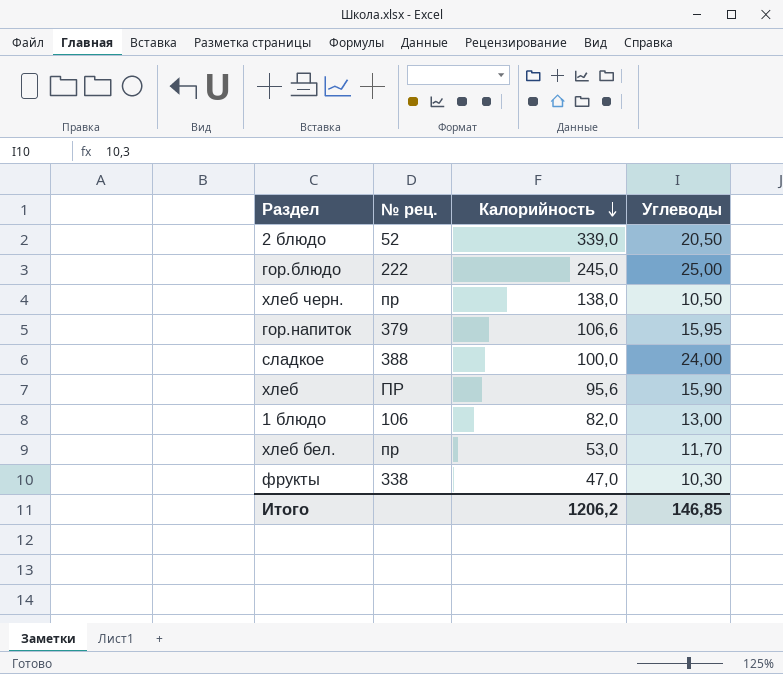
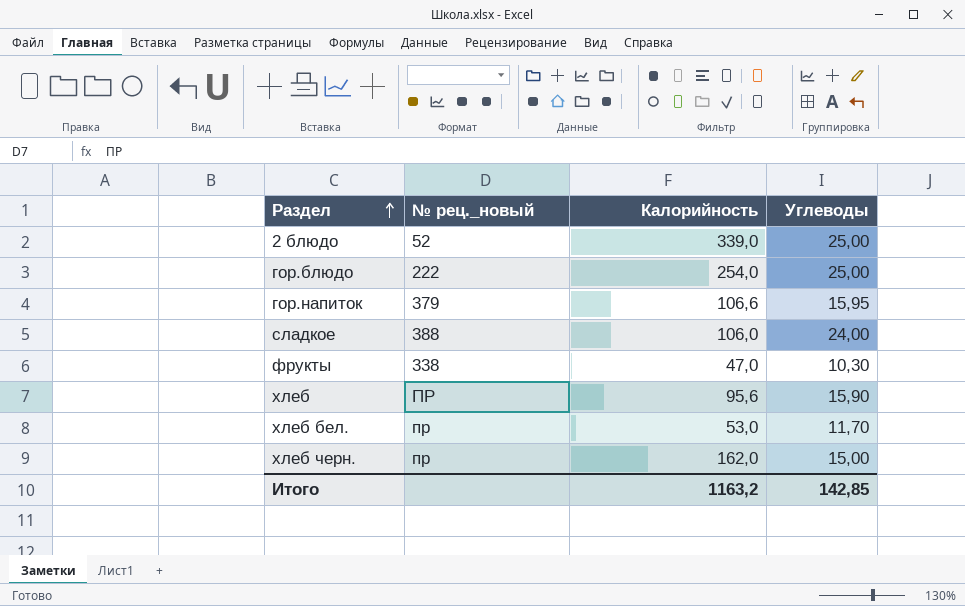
row order: Калорийность descending -> Раздел ascending
column name: № рец. -> № рец._новый
row 1 блюдо: 106 | 82,0 | 13,00 -> none
2 блюдо | Углеводы: 20,50 -> 25,00
гор.блюдо | Калорийность: 245,0 -> 254,0
сладкое | Калорийность: 100,0 -> 106,0
хлеб черн. | Калорийность: 138,0 -> 162,0
хлеб черн. | Углеводы: 10,50 -> 15,00
Итого | Калорийность: 1206,2 -> 1163,2
Итого | Углеводы: 146,85 -> 142,85

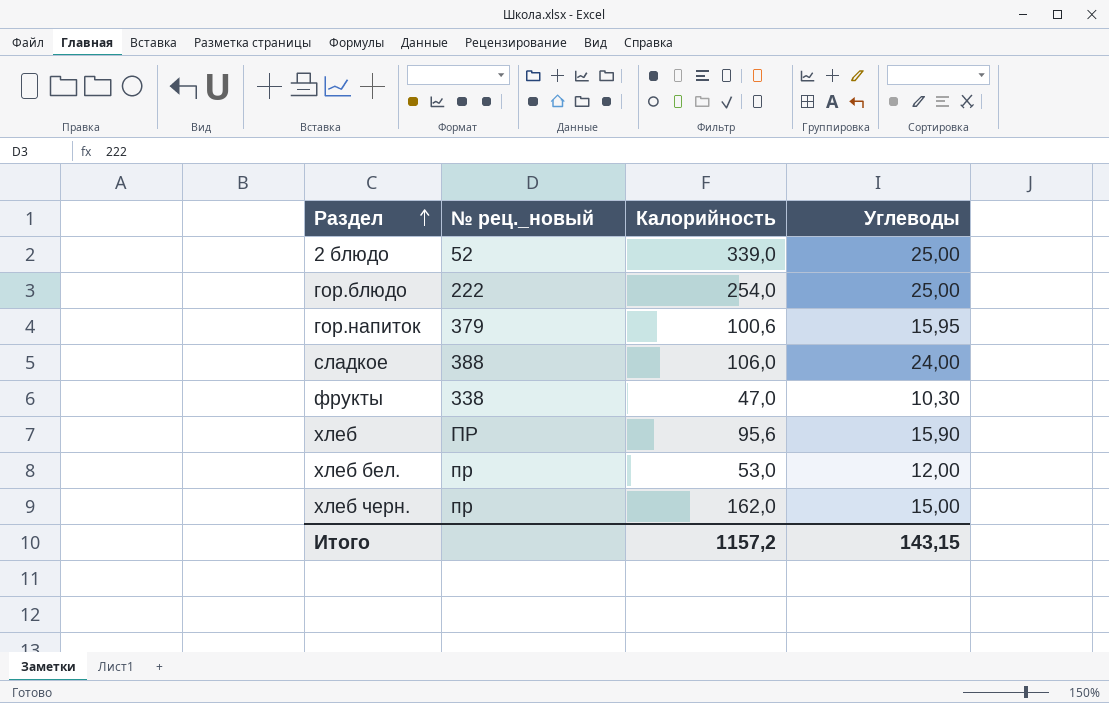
гор.напиток | Калорийность: 106,6 -> 100,6
хлеб бел. | Углеводы: 11,70 -> 12,00
Итого | Калорийность: 1163,2 -> 1157,2
Итого | Углеводы: 142,85 -> 143,15

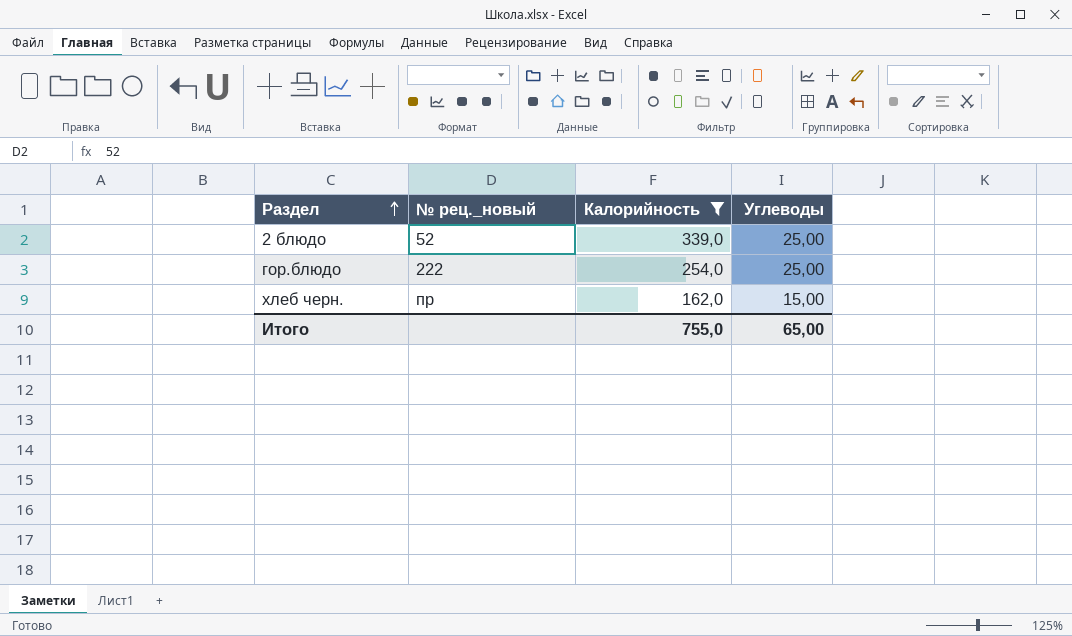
filter: none -> Калорийность >= 162,0
Итого | Калорийность: 1157,2 -> 755,0
Итого | Углеводы: 143,15 -> 65,00

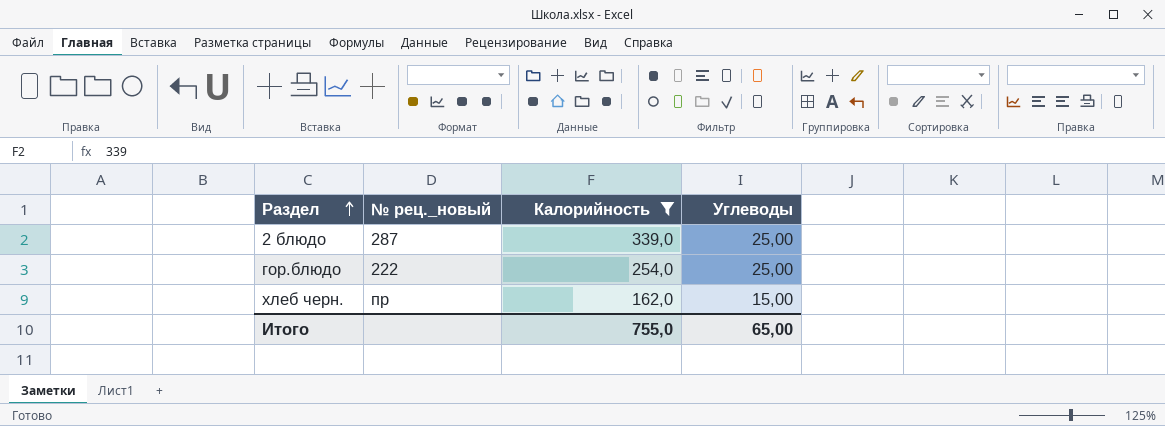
2 блюдо | № рец._новый: 52 -> 287

